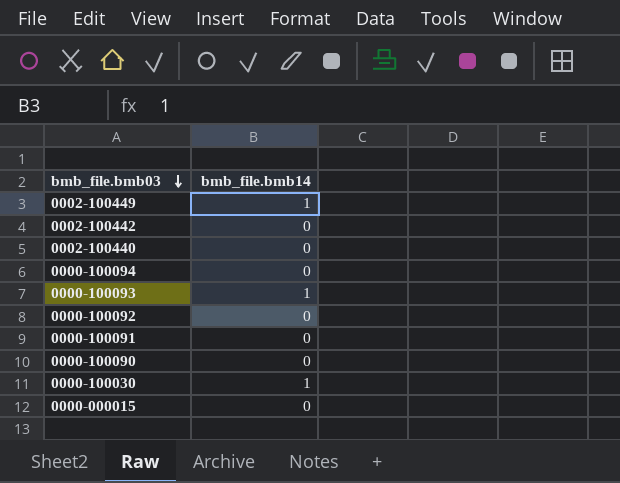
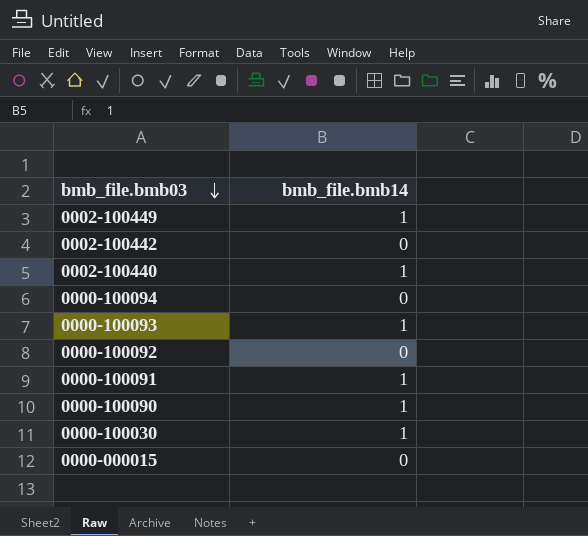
0002-100440 | bmb_file.bmb14: 0 -> 1
0000-100091 | bmb_file.bmb14: 0 -> 1
0000-100090 | bmb_file.bmb14: 0 -> 1

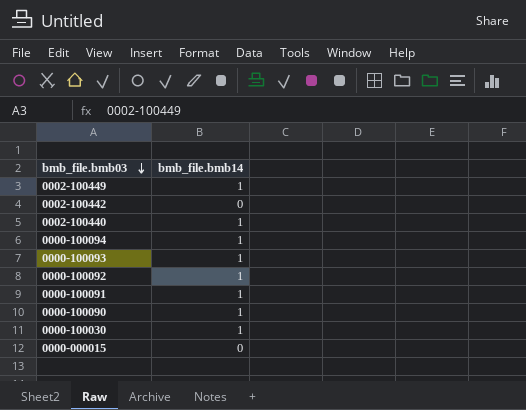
0000-100094 | bmb_file.bmb14: 0 -> 1
0000-100092 | bmb_file.bmb14: 0 -> 1

